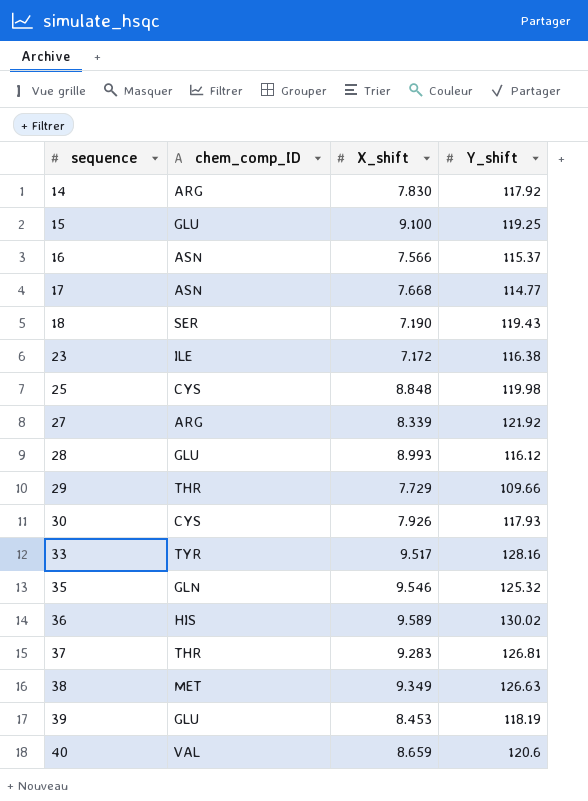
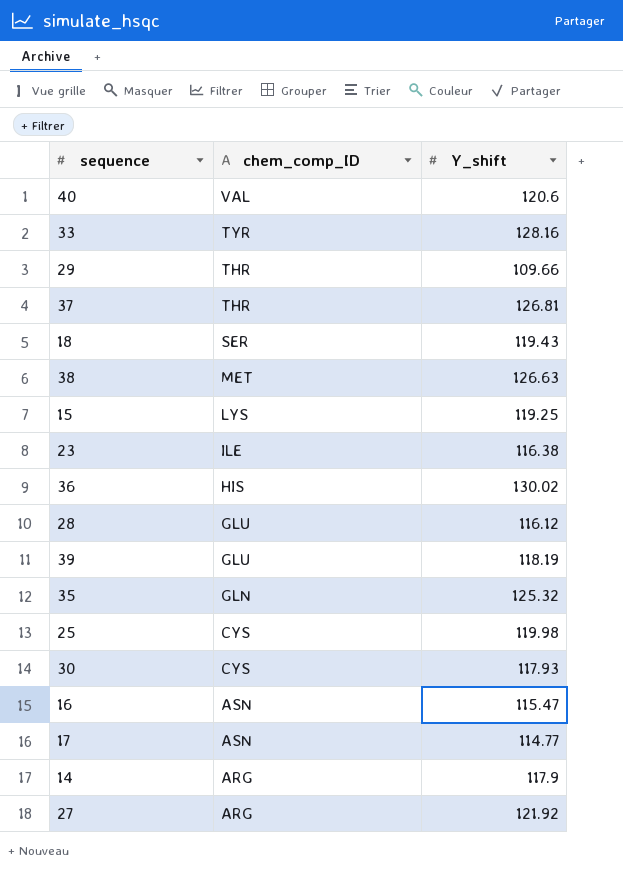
row order: sequence ascending -> chem_comp_ID descending
column X_shift | position: 3 -> none
15 | chem_comp_ID: GLU -> LYS
16 | Y_shift: 115.37 -> 115.47
14 | Y_shift: 117.92 -> 117.9

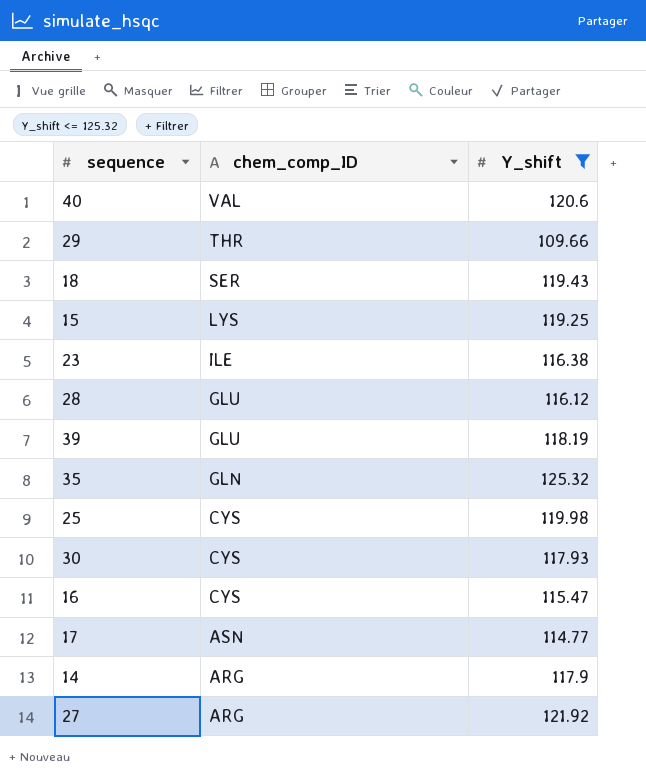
filter: none -> Y_shift <= 125.32
16 | chem_comp_ID: ASN -> CYS

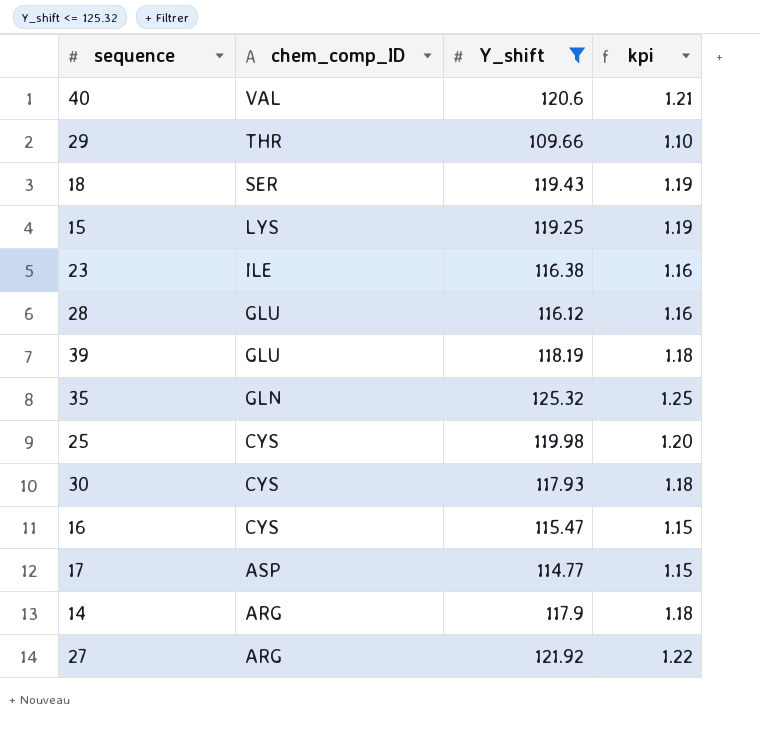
column kpi | formula: none -> [Y_shift] * 0.01
17 | chem_comp_ID: ASN -> ASP

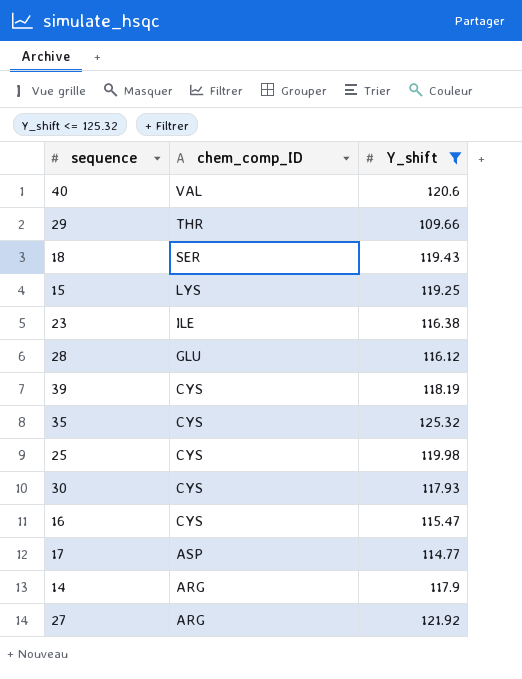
column kpi | formula: [Y_shift] * 0.01 -> none
39 | chem_comp_ID: GLU -> CYS
35 | chem_comp_ID: GLN -> CYS

